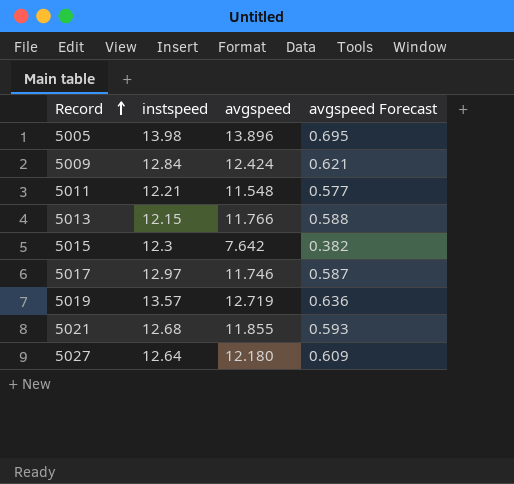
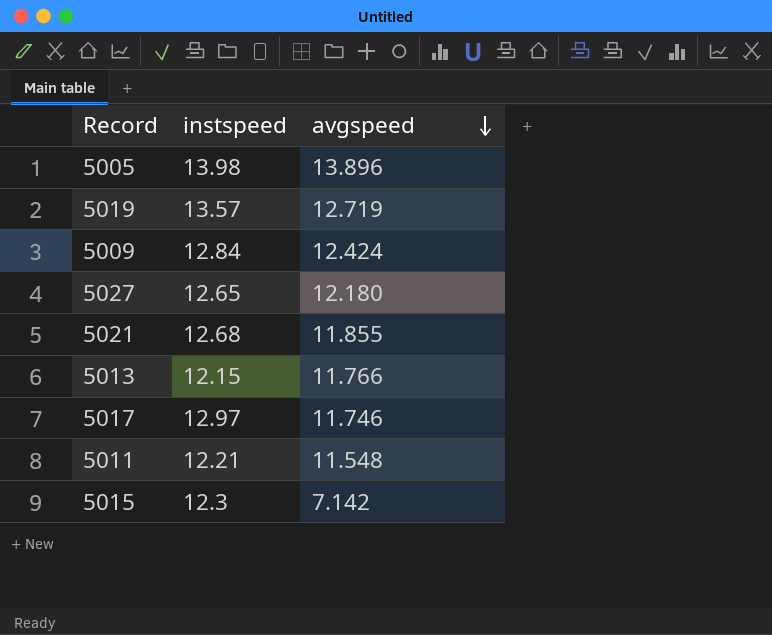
row order: Record ascending -> avgspeed descending
column avgspeed Forecast | formula: [avgspeed] * 0.05 -> none
5027 | instspeed: 12.64 -> 12.65
5015 | avgspeed: 7.642 -> 7.142

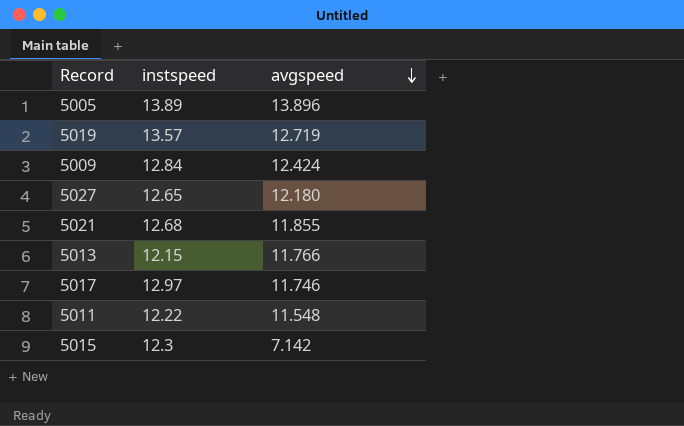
5005 | instspeed: 13.98 -> 13.89
5011 | instspeed: 12.21 -> 12.22

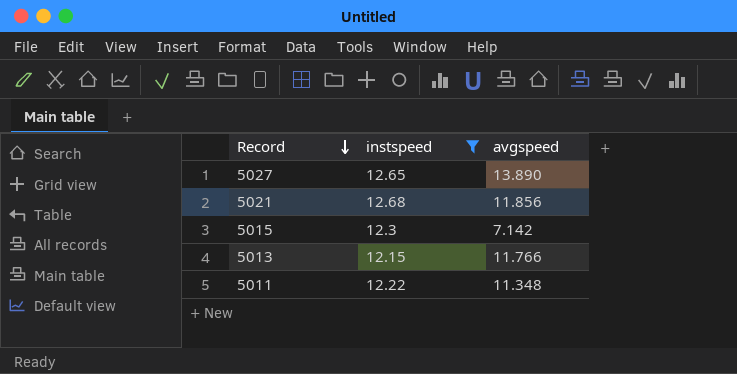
filter: none -> instspeed <= 12.68
row order: avgspeed descending -> Record descending
5027 | avgspeed: 12.180 -> 13.890
5021 | avgspeed: 11.855 -> 11.856
5011 | avgspeed: 11.548 -> 11.348

